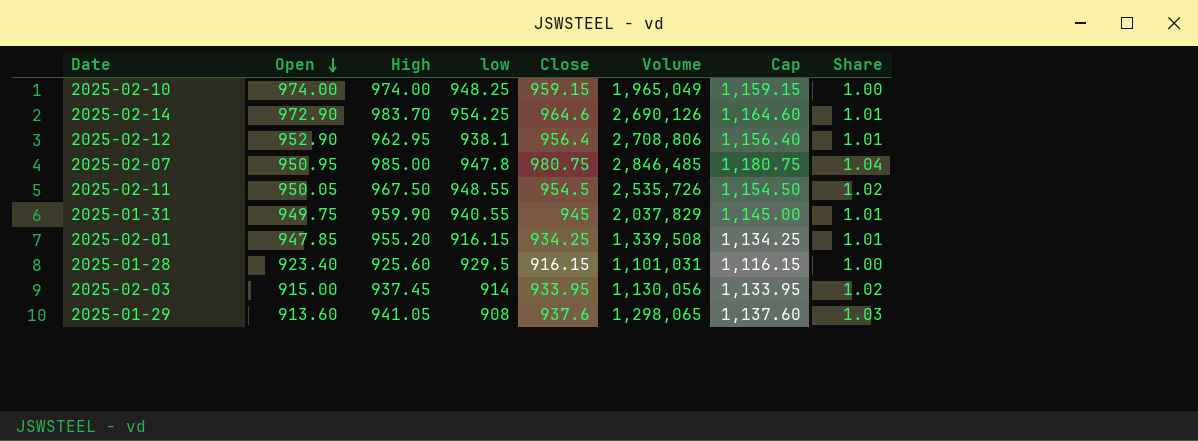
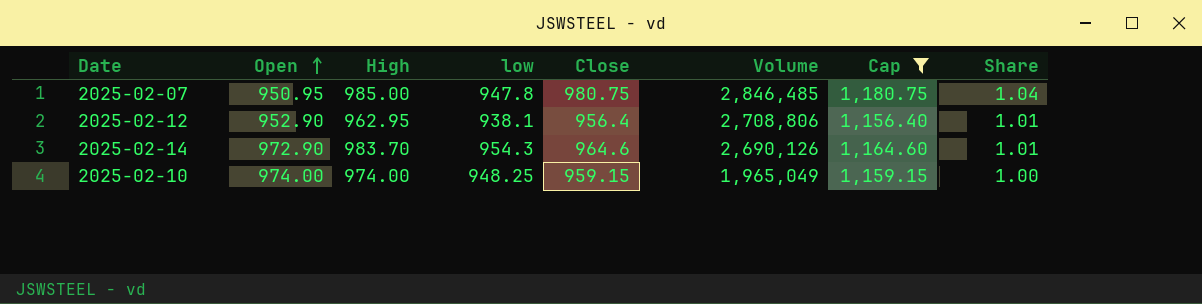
filter: none -> Cap >= 1,156.40
row order: Open descending -> Open ascending
2025-02-14 | low: 954.25 -> 954.3

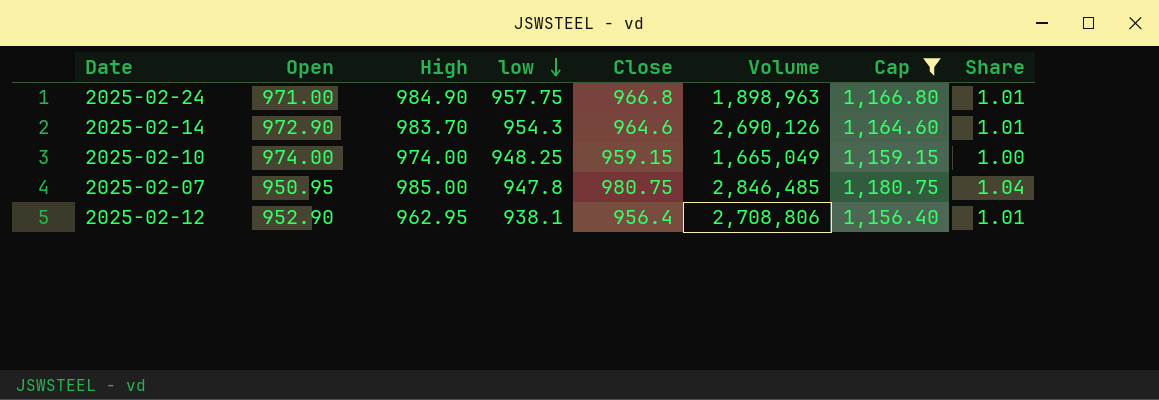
row order: Open ascending -> low descending
row 2025-02-24: none -> 971.00 | 984.90 | 957.75 | 966.8 | 1,898,963 | 1,166.80 | 1.01
2025-02-10 | Volume: 1,965,049 -> 1,665,049

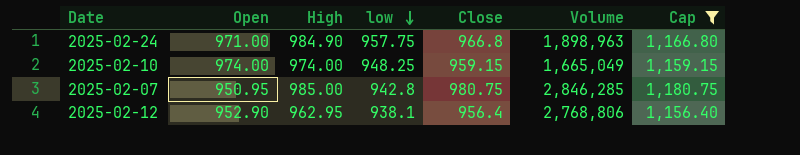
column Share | formula: [High] / [Open] -> none
row 2025-02-14: 972.90 | 983.70 | 954.3 | 964.6 | 2,690,126 | 1,164.60 | 1.01 -> none
2025-02-07 | low: 947.8 -> 942.8
2025-02-07 | Volume: 2,846,485 -> 2,846,285
2025-02-12 | Volume: 2,708,806 -> 2,768,806

